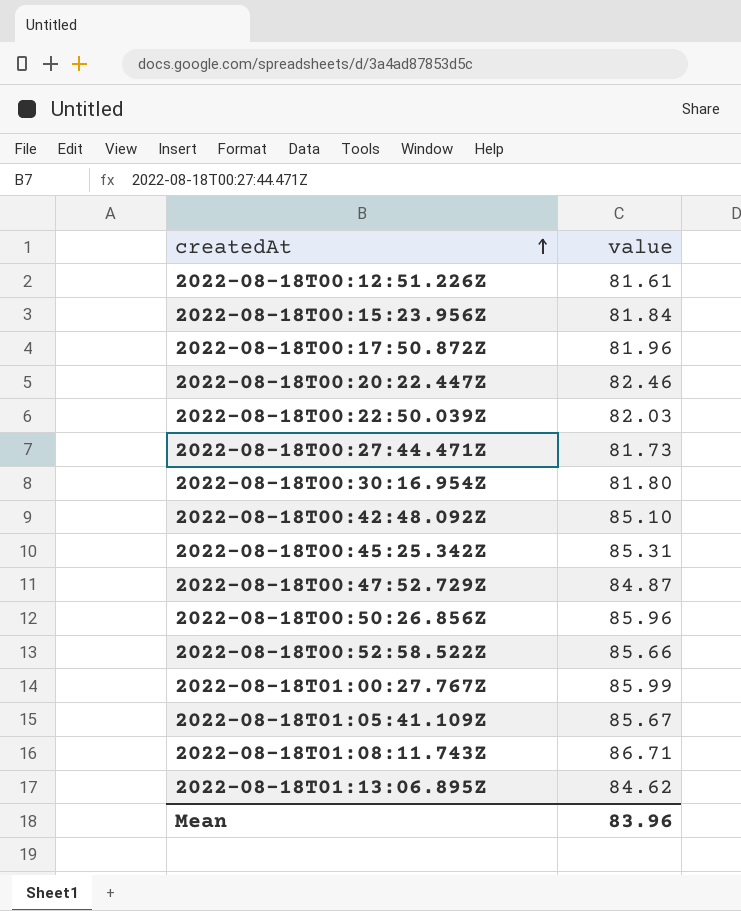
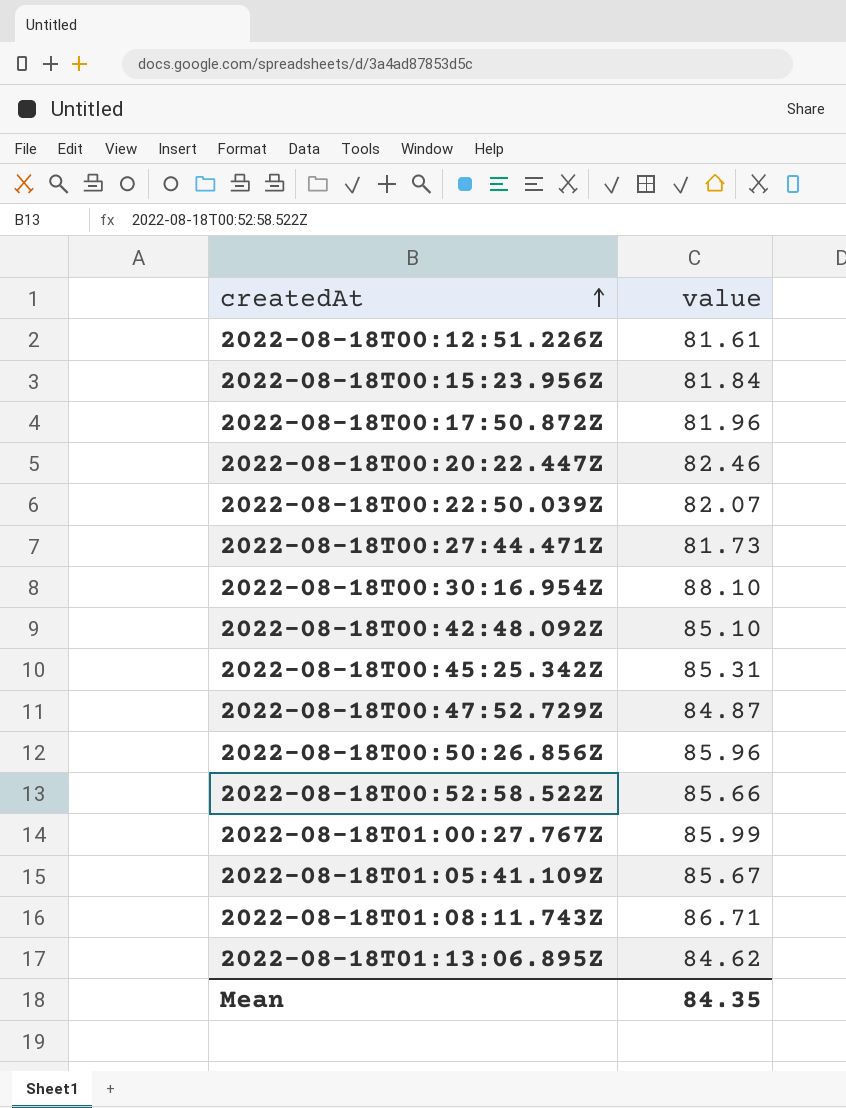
2022-08-18T00:22:50.039Z | value: 82.03 -> 82.07
2022-08-18T00:30:16.954Z | value: 81.80 -> 88.10
Mean | value: 83.96 -> 84.35

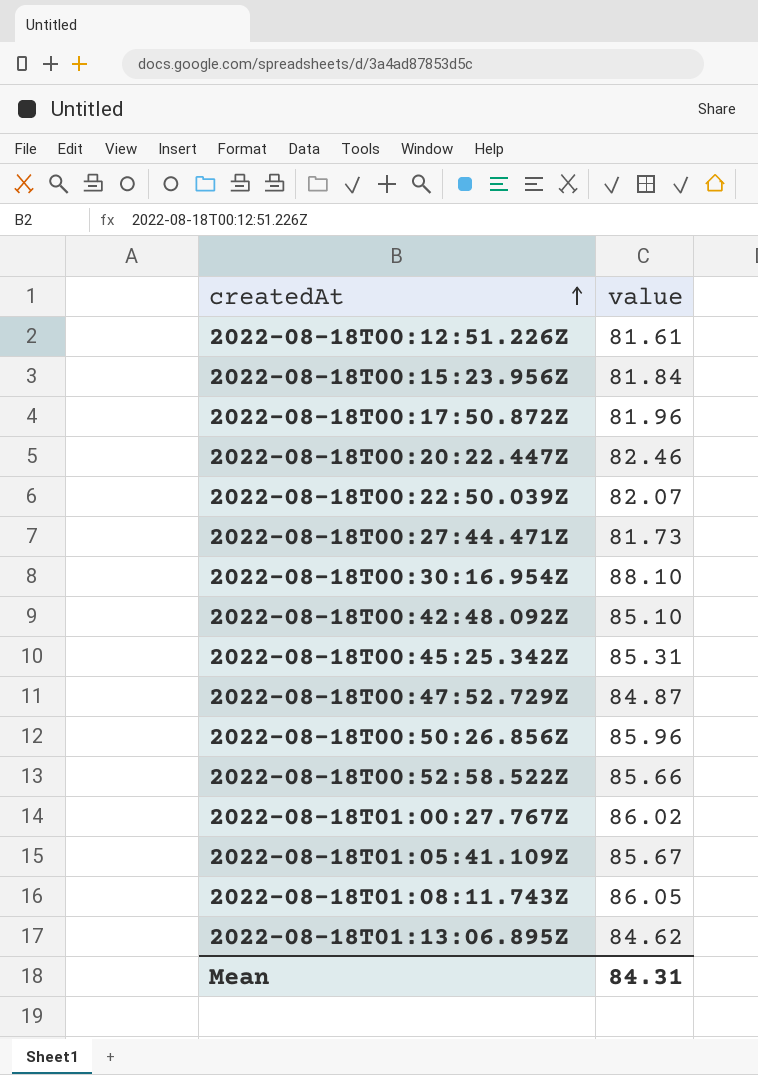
2022-08-18T01:00:27.767Z | value: 85.99 -> 86.02
2022-08-18T01:08:11.743Z | value: 86.71 -> 86.05
Mean | value: 84.35 -> 84.31

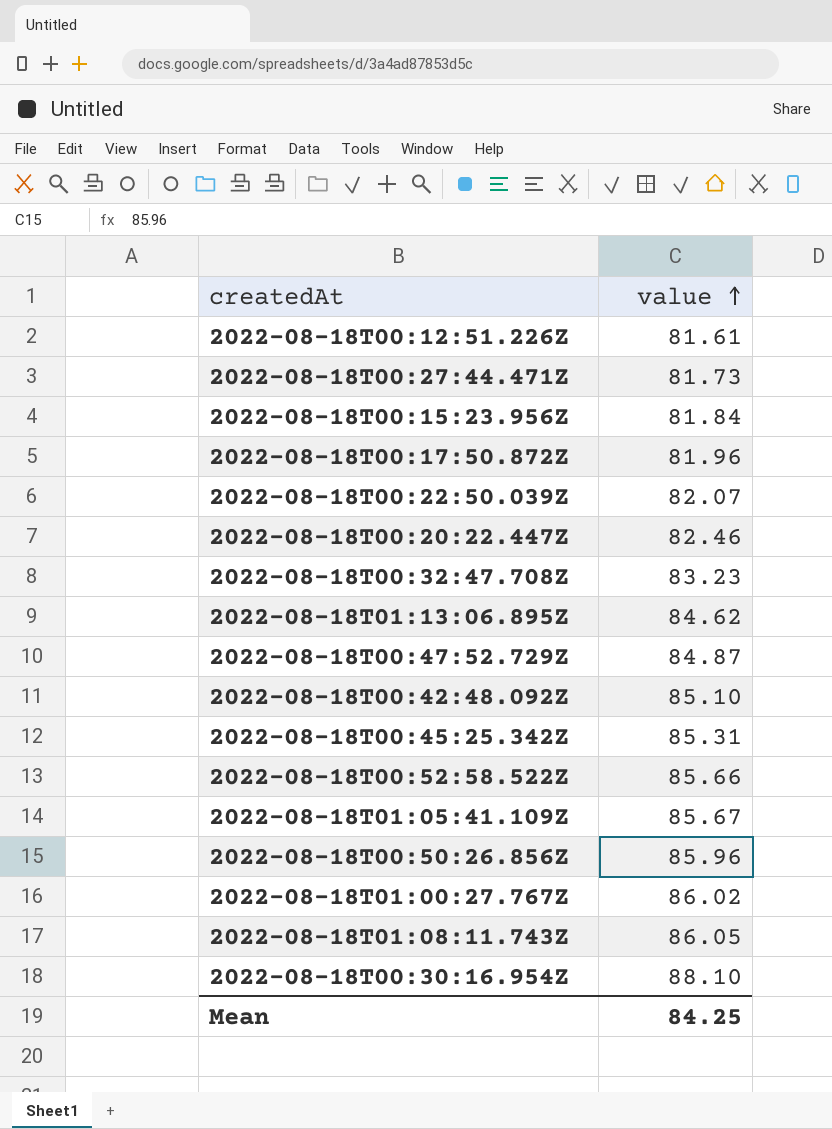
row order: createdAt ascending -> value ascending
row 2022-08-18T00:32:47.708Z: none -> 83.23
Mean | value: 84.31 -> 84.25

